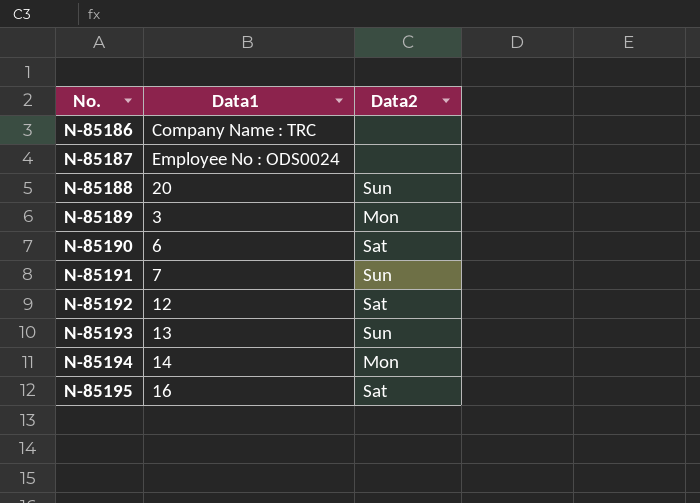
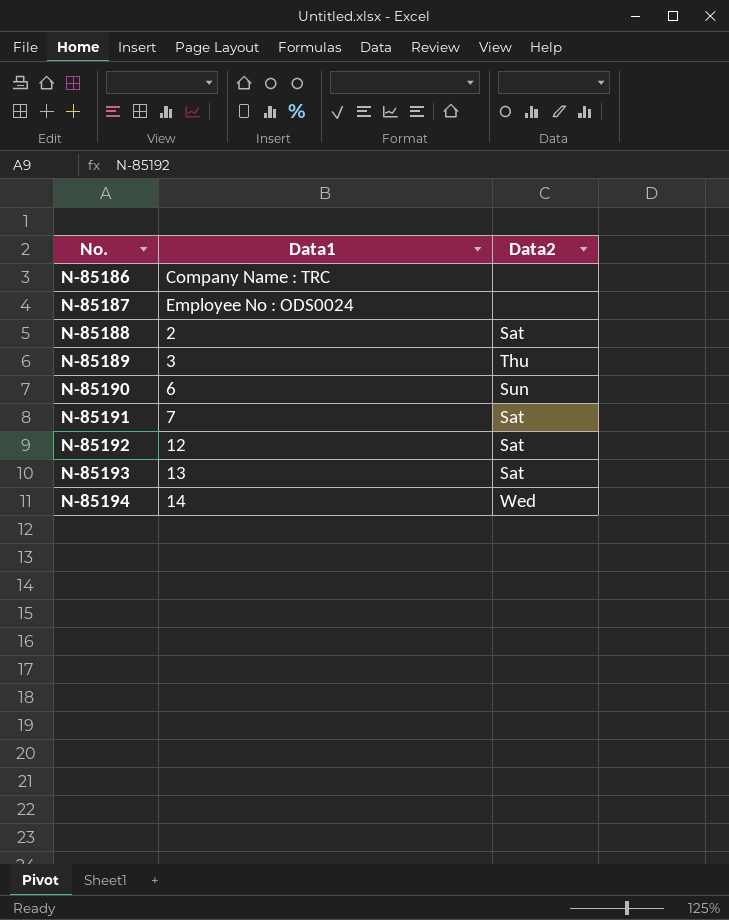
row N-85195: 16 | Sat -> none
N-85188 | Data1: 20 -> 2
N-85188 | Data2: Sun -> Sat
N-85189 | Data2: Mon -> Thu
N-85190 | Data2: Sat -> Sun
N-85191 | Data2: Sun -> Sat
N-85193 | Data2: Sun -> Sat
N-85194 | Data2: Mon -> Wed

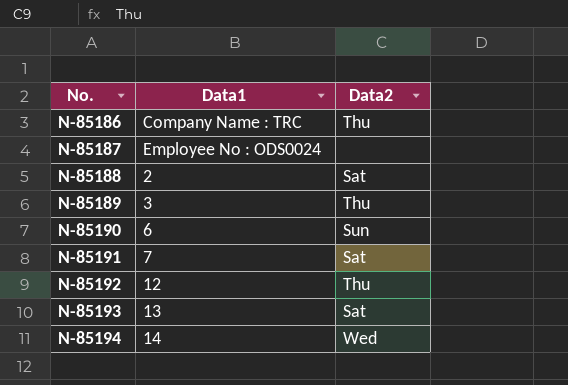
N-85186 | Data2: none -> Thu
N-85192 | Data2: Sat -> Thu

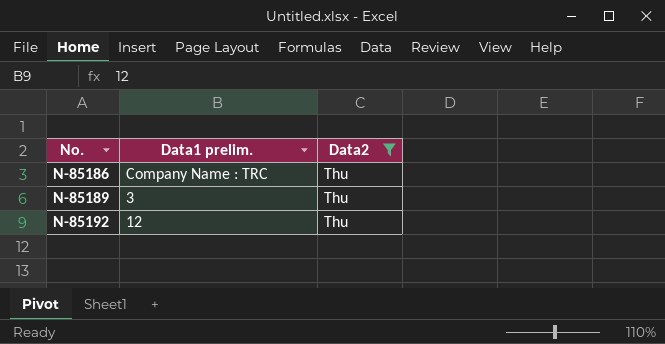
filter: none -> Data2 = Thu
column name: Data1 -> Data1 prelim.

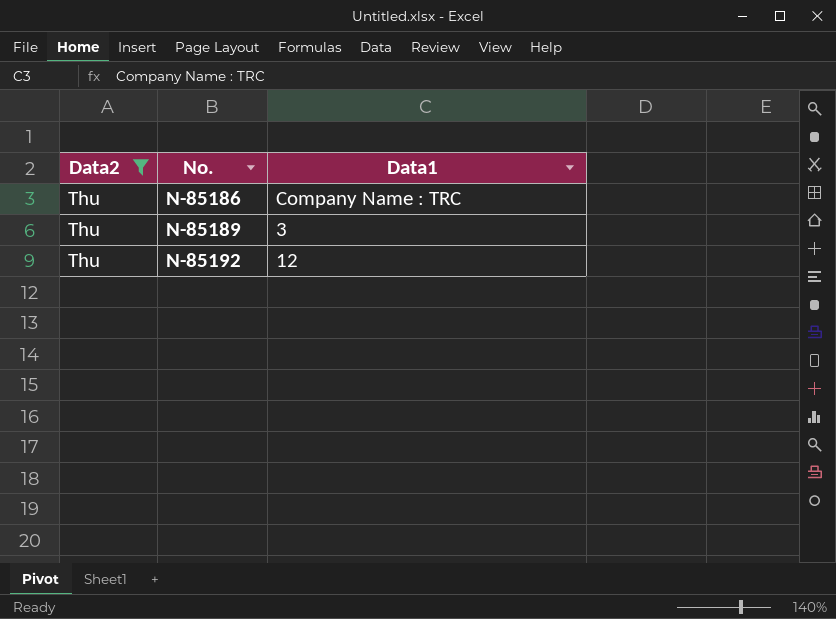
column Data2 | position: 3 -> 1
column name: Data1 prelim. -> Data1

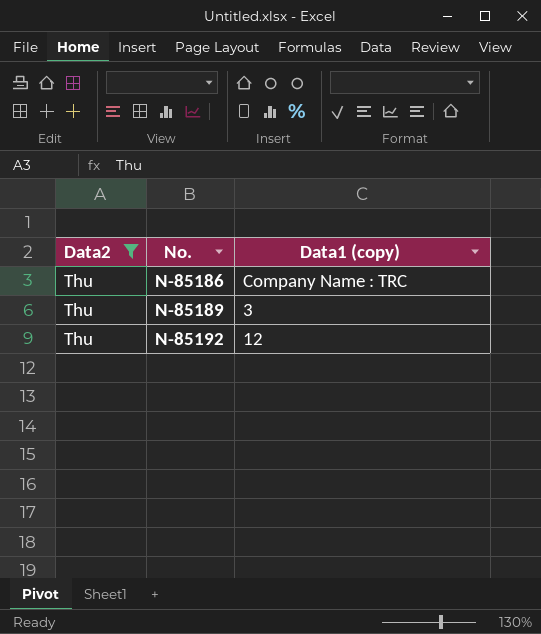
column name: Data1 -> Data1 (copy)

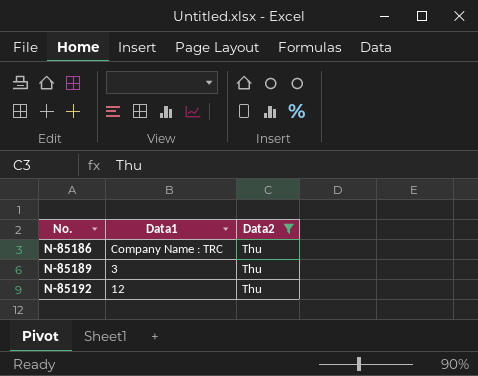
column name: Data1 (copy) -> Data1
column Data2 | position: 1 -> 3

